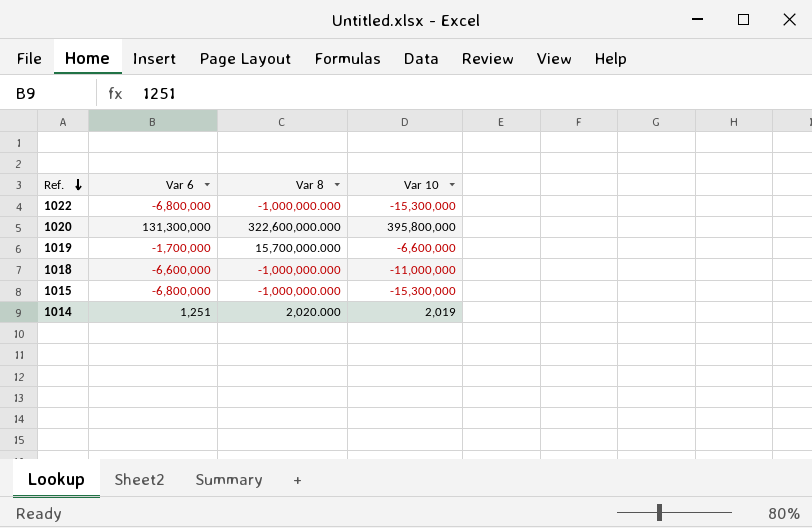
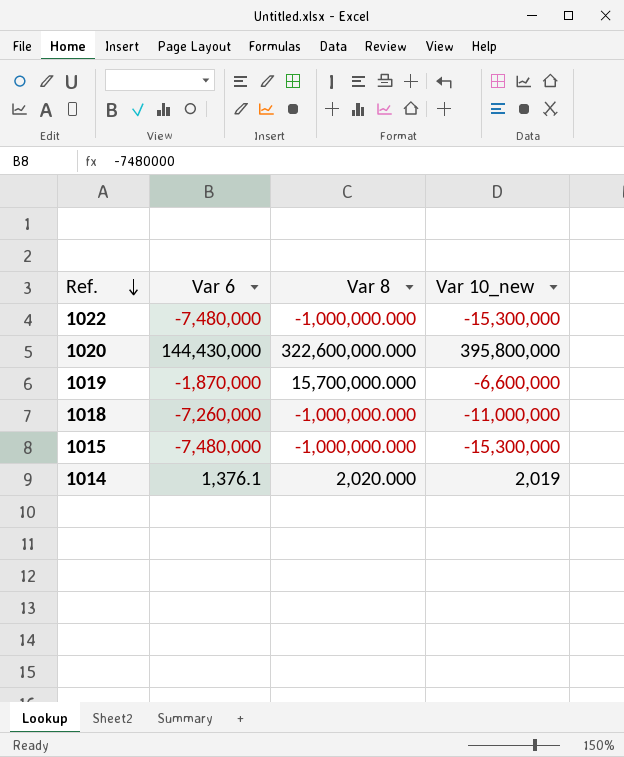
column name: Var 10 -> Var 10_new
1022 | Var 6: -6,800,000 -> -7,480,000
1020 | Var 6: 131,300,000 -> 144,430,000
1019 | Var 6: -1,700,000 -> -1,870,000
1018 | Var 6: -6,600,000 -> -7,260,000
1015 | Var 6: -6,800,000 -> -7,480,000
1014 | Var 6: 1,251 -> 1,376.1

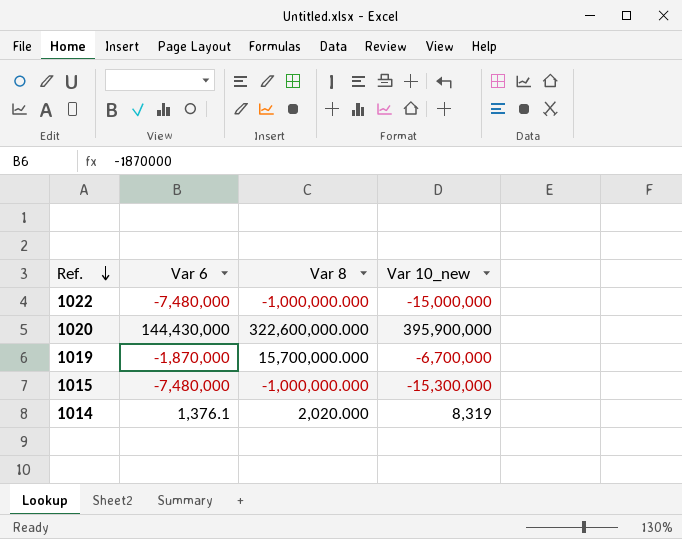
row 1018: -7,260,000 | -1,000,000.000 | -11,000,000 -> none
1022 | Var 10_new: -15,300,000 -> -15,000,000
1020 | Var 10_new: 395,800,000 -> 395,900,000
1019 | Var 10_new: -6,600,000 -> -6,700,000
1014 | Var 10_new: 2,019 -> 8,319

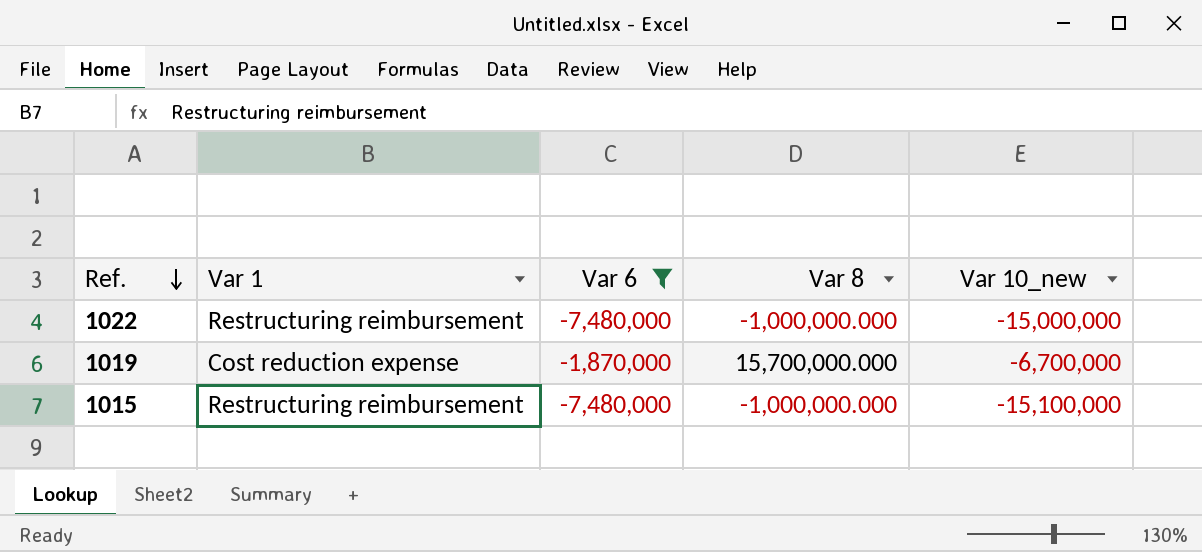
filter: none -> Var 6 <= -1,870,000
column Var 1 | position: none -> 2
1015 | Var 10_new: -15,300,000 -> -15,100,000

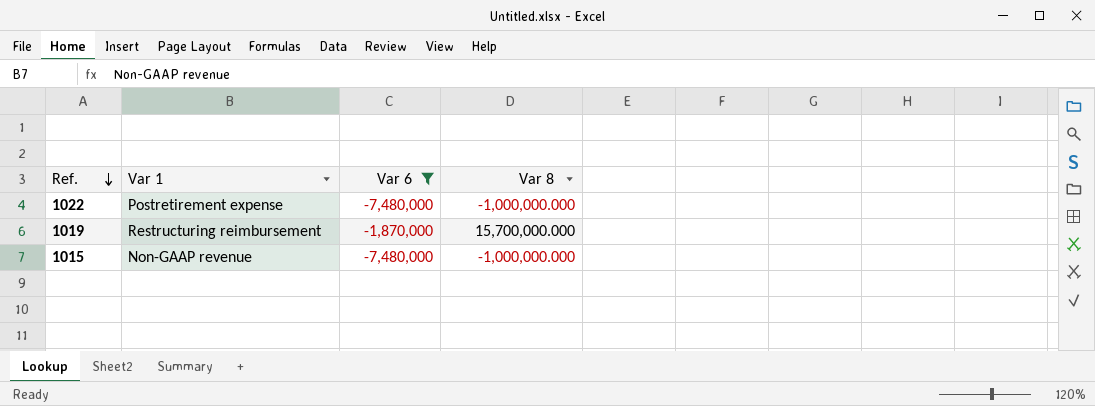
column Var 10_new | position: 5 -> none
1022 | Var 1: Restructuring reimbursement -> Postretirement expense
1019 | Var 1: Cost reduction expense -> Restructuring reimbursement
1015 | Var 1: Restructuring reimbursement -> Non-GAAP revenue

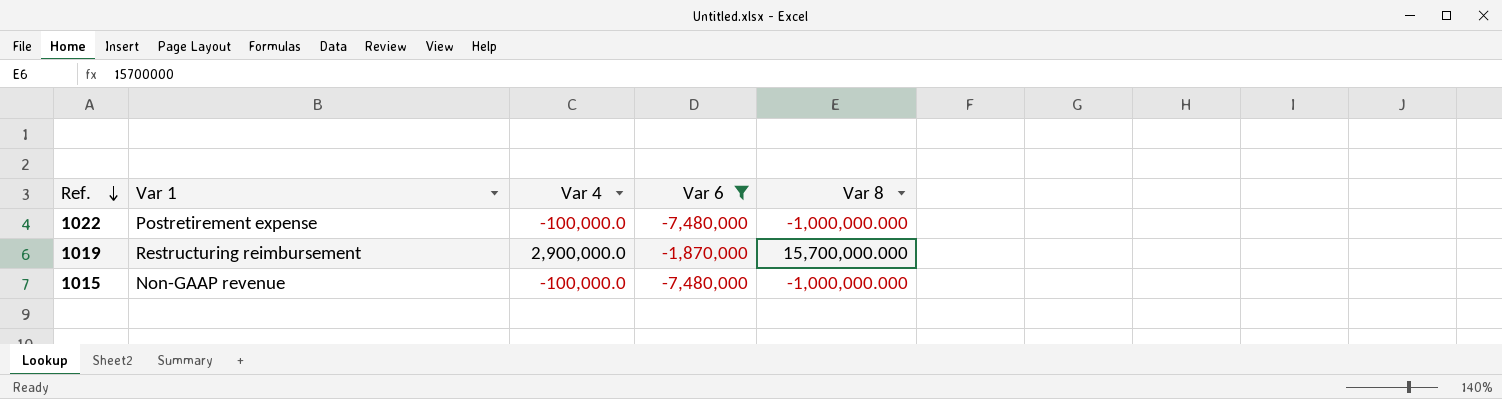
column Var 4 | position: none -> 3

